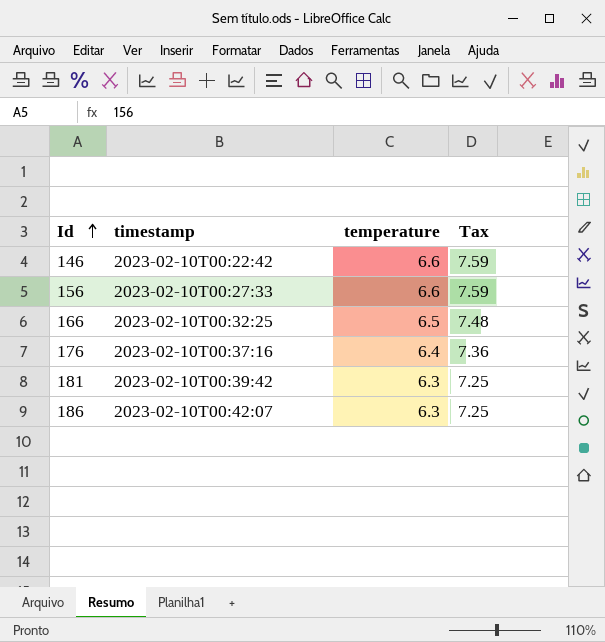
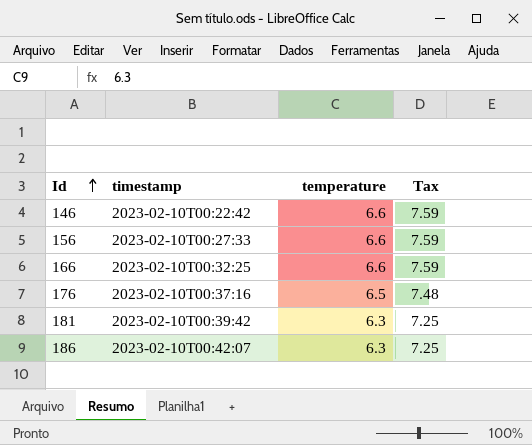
166 | temperature: 6.5 -> 6.6
166 | Tax: 7.48 -> 7.59
176 | temperature: 6.4 -> 6.5
176 | Tax: 7.36 -> 7.48

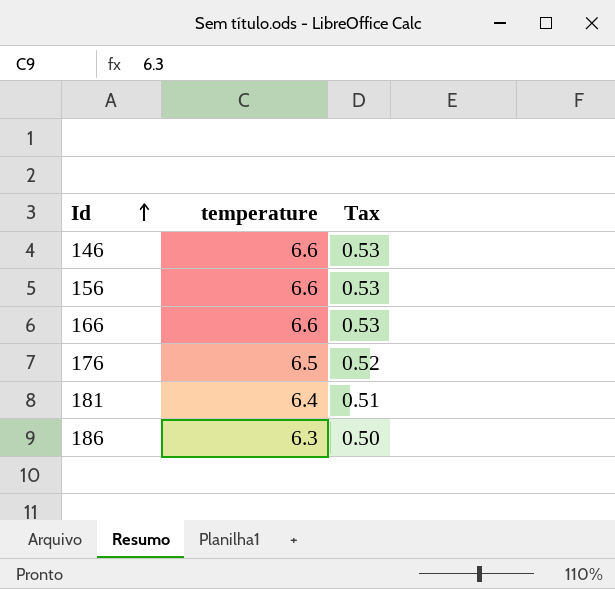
column timestamp | position: 2 -> none
column Tax | formula: [temperature] * 1.15 -> [temperature] * 0.08
181 | temperature: 6.3 -> 6.4

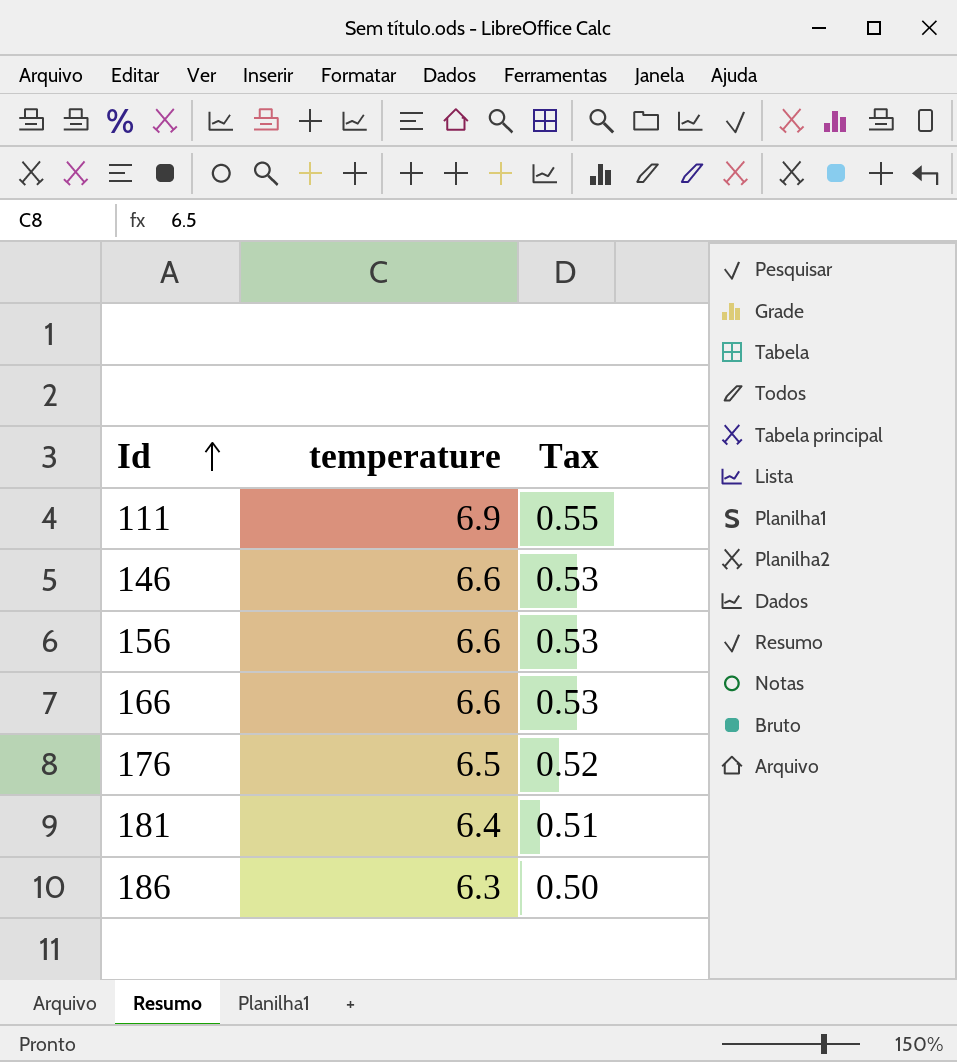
row 111: none -> 6.9 | 0.55

